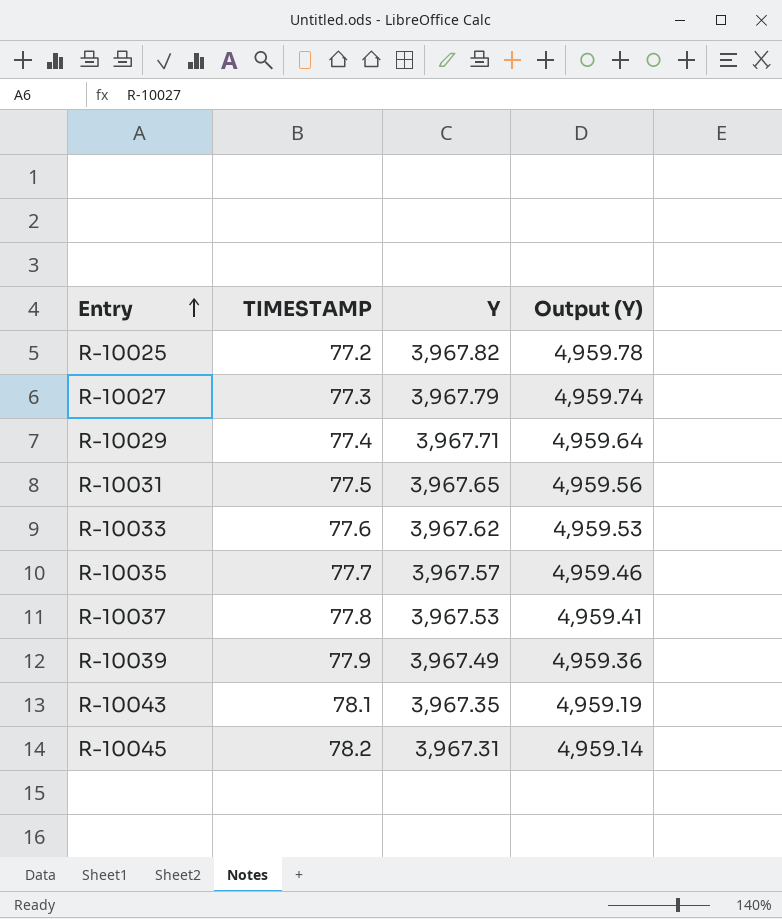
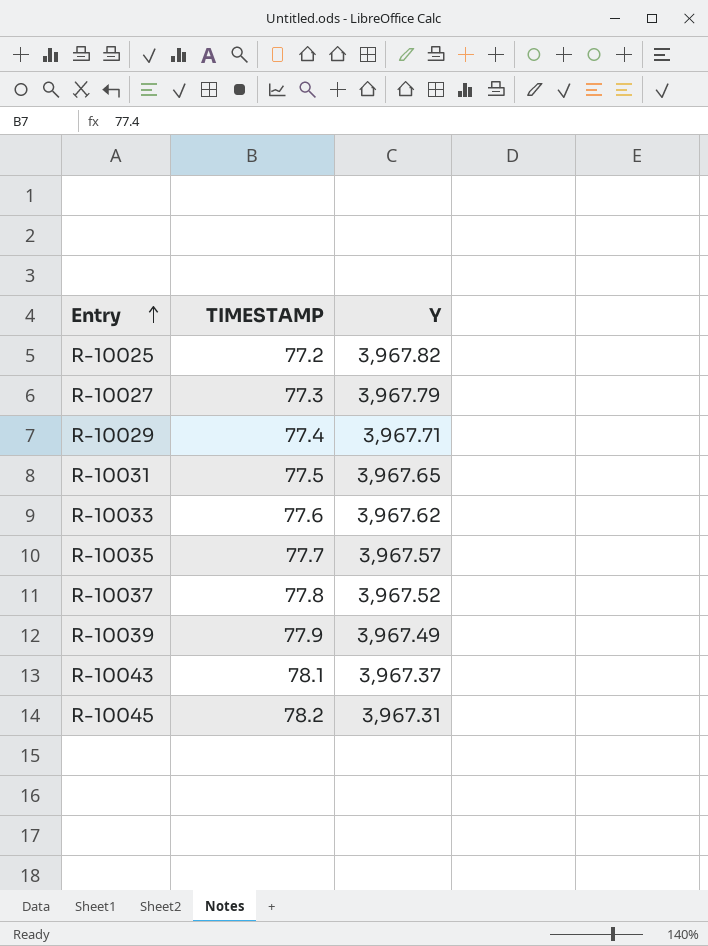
column Output (Y) | formula: [Y] * 1.25 -> none
R-10037 | Y: 3,967.53 -> 3,967.52
R-10043 | Y: 3,967.35 -> 3,967.37

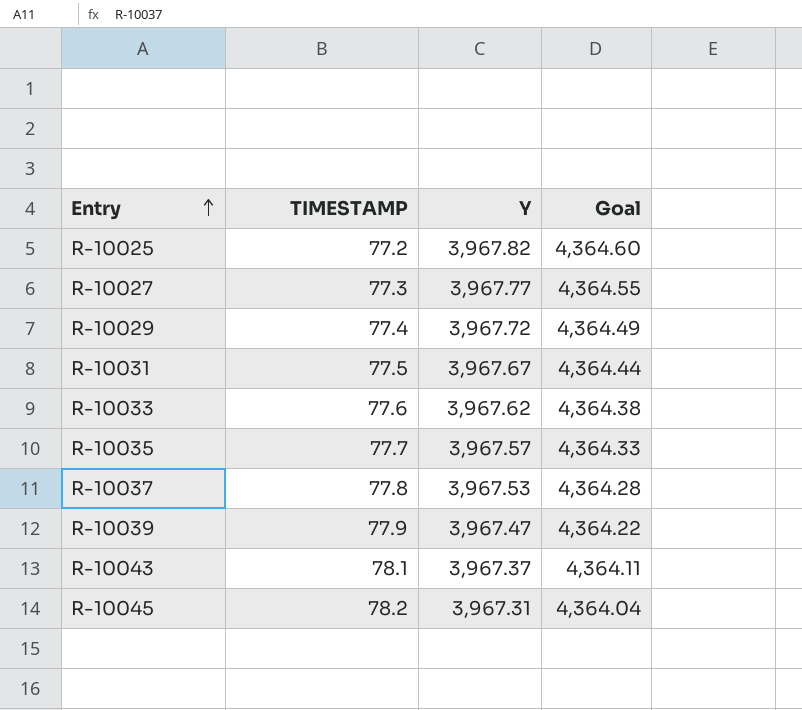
column Goal | formula: none -> [Y] * 1.1
R-10027 | Y: 3,967.79 -> 3,967.77
R-10029 | Y: 3,967.71 -> 3,967.72
R-10031 | Y: 3,967.65 -> 3,967.67
R-10037 | Y: 3,967.52 -> 3,967.53
R-10039 | Y: 3,967.49 -> 3,967.47

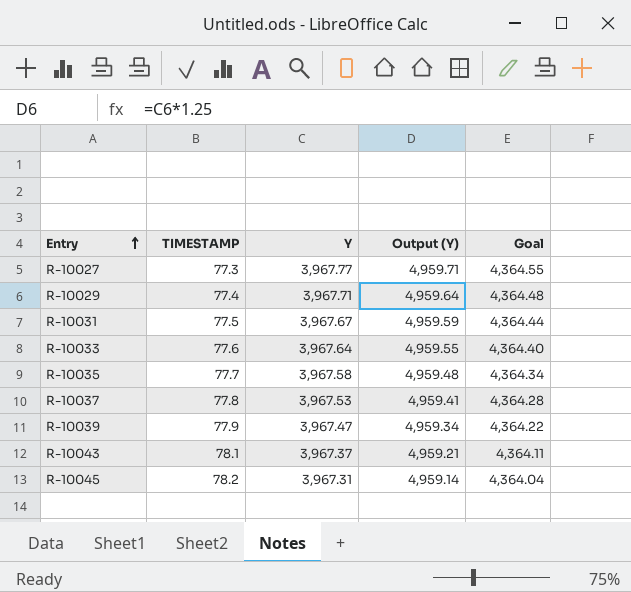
column Output (Y) | formula: none -> [Y] * 1.25
row R-10025: 77.2 | 3,967.82 | 4,364.60 -> none
R-10029 | Y: 3,967.72 -> 3,967.71
R-10029 | Goal: 4,364.49 -> 4,364.48
R-10033 | Y: 3,967.62 -> 3,967.64
R-10033 | Goal: 4,364.38 -> 4,364.40
R-10035 | Y: 3,967.57 -> 3,967.58
R-10035 | Goal: 4,364.33 -> 4,364.34

